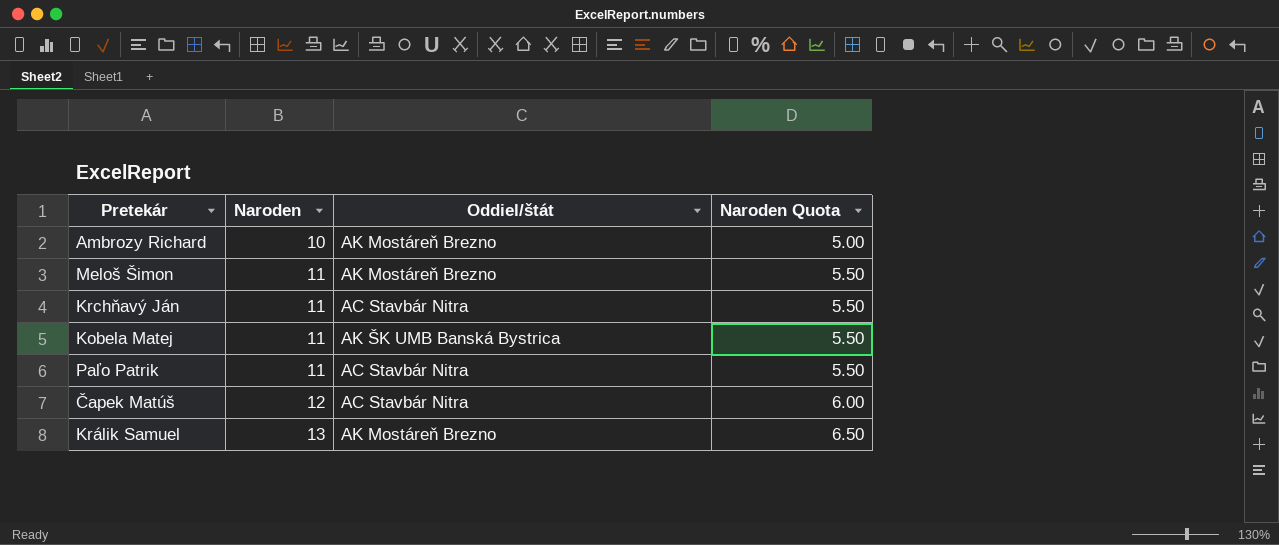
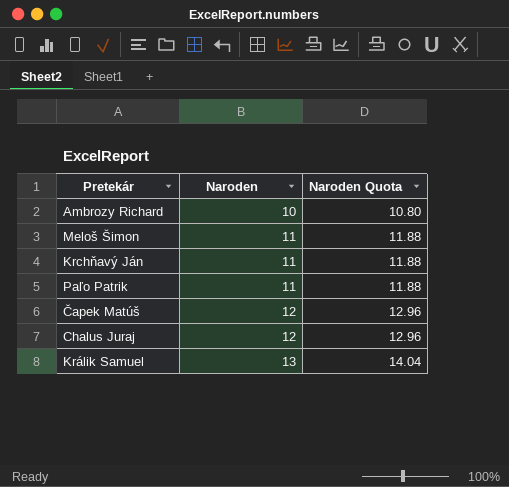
column Oddiel/štát | position: 3 -> none
column Naroden Quota | formula: [Naroden] * 0.5 -> [Naroden] * 1.08
row Kobela Matej: 11 | AK ŠK UMB Banská Bystrica | 5.50 -> none
row Chalus Juraj: none -> 12 | 12.96

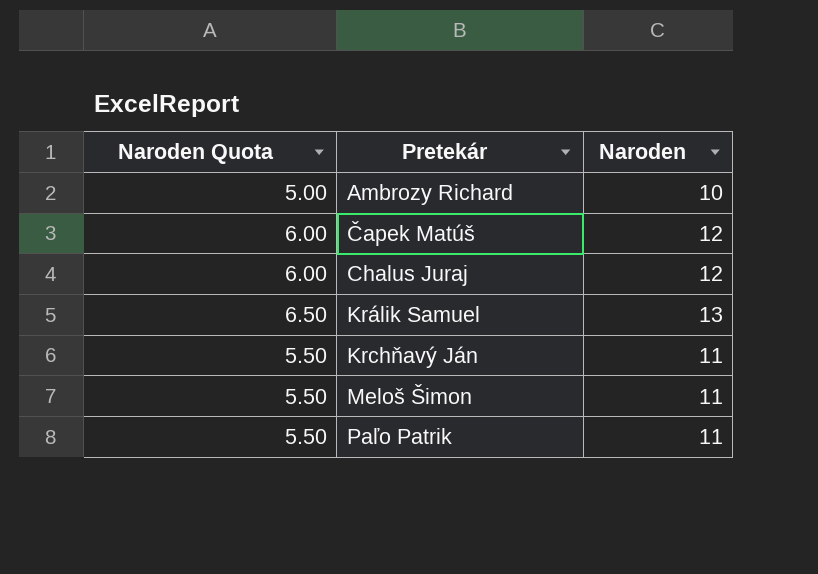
row order: Naroden ascending -> Pretekár ascending
column Naroden Quota | formula: [Naroden] * 1.08 -> [Naroden] * 0.5
column Naroden Quota | position: 3 -> 1

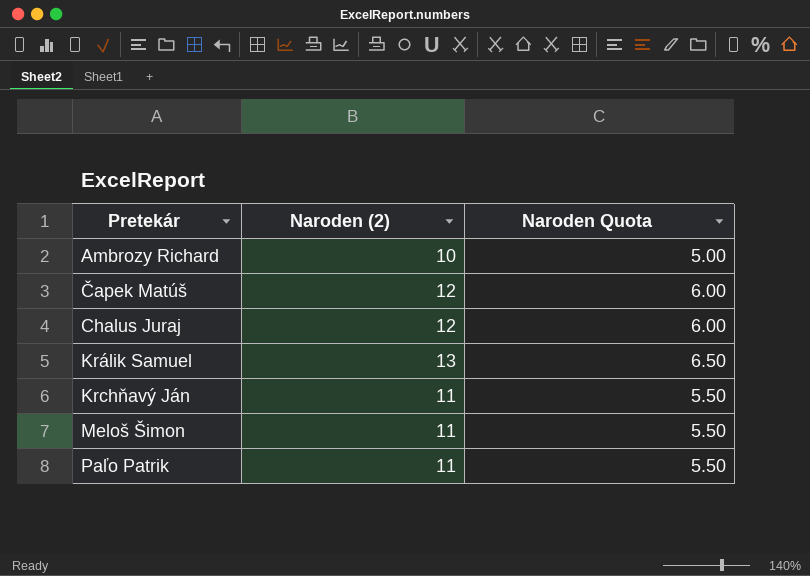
column name: Naroden -> Naroden (2)
column Naroden Quota | position: 1 -> 3

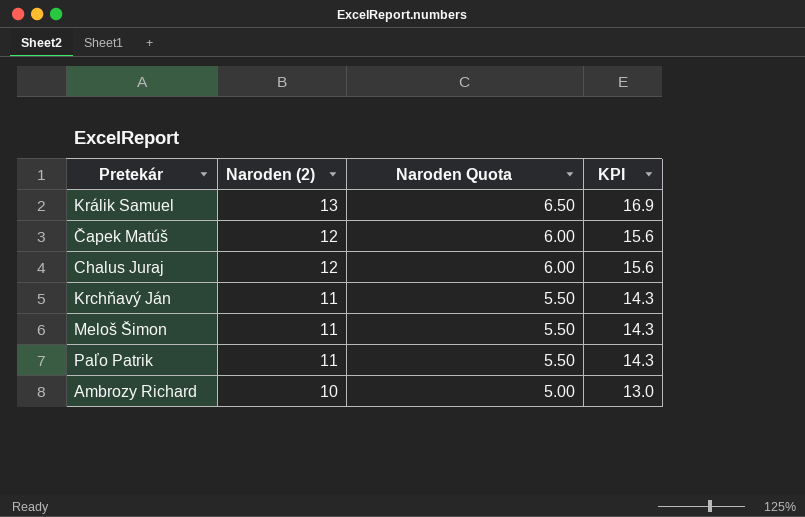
row order: Pretekár ascending -> Naroden (2) descending
column KPI | formula: none -> [Naroden (2)] * 1.3

